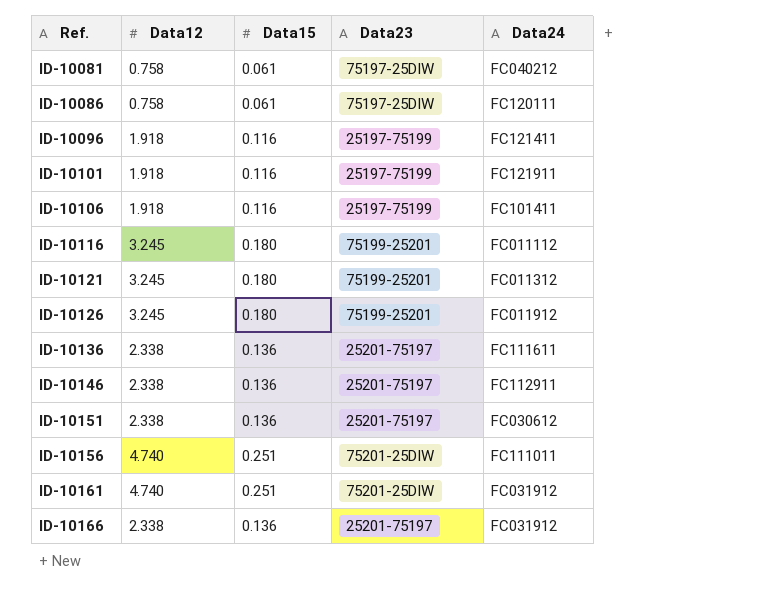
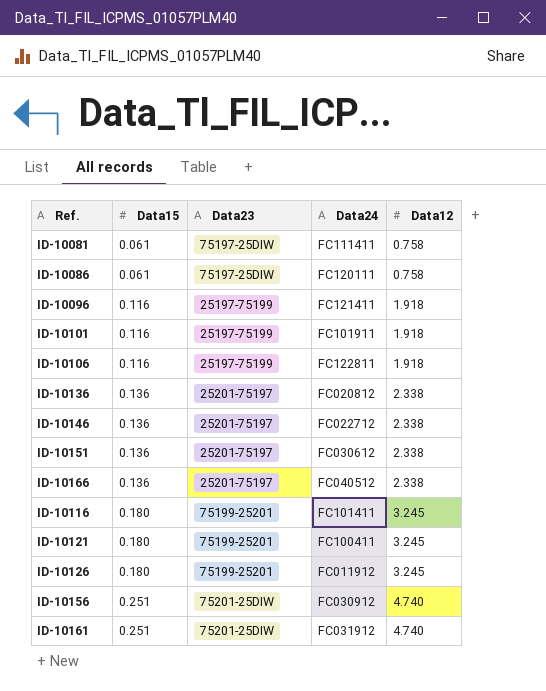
row order: Ref. ascending -> Data15 ascending
column Data12 | position: 2 -> 5
ID-10081 | Data24: FC040212 -> FC111411
ID-10101 | Data24: FC121911 -> FC101911
ID-10106 | Data24: FC101411 -> FC122811
ID-10136 | Data24: FC111611 -> FC020812
ID-10146 | Data24: FC112911 -> FC022712
ID-10166 | Data24: FC031912 -> FC040512
ID-10116 | Data24: FC011112 -> FC101411
ID-10121 | Data24: FC011312 -> FC100411
ID-10156 | Data24: FC111011 -> FC030912

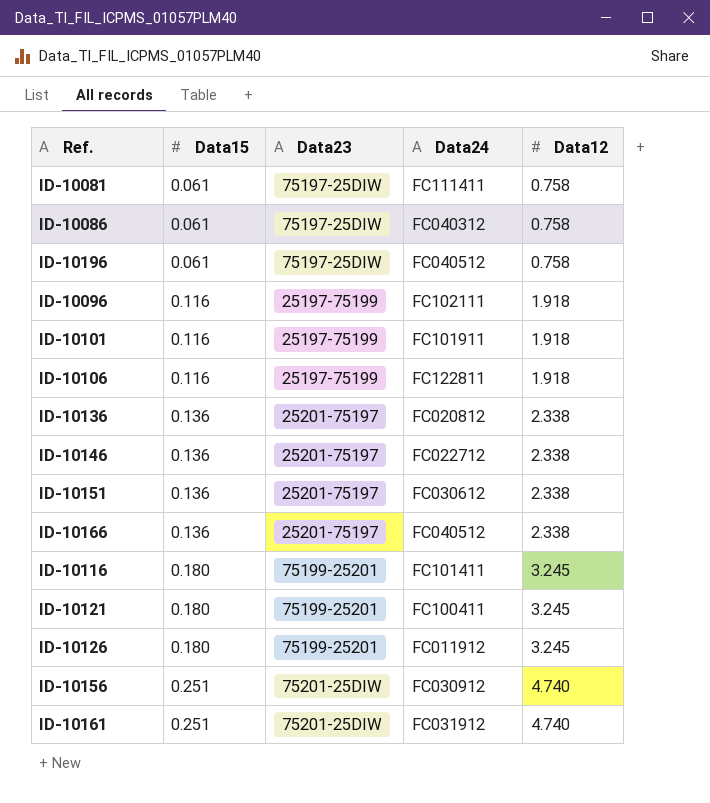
ID-10086 | Data24: FC120111 -> FC040312
row ID-10196: none -> 0.061 | 75197-25DIW | FC040512 | 0.758
ID-10096 | Data24: FC121411 -> FC102111

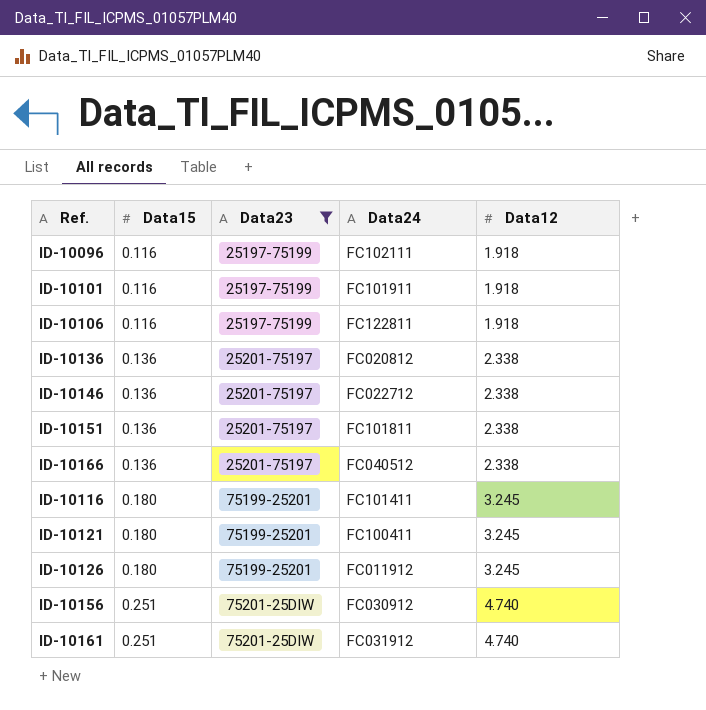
filter: none -> Data23 != 75197-25DIW
ID-10151 | Data24: FC030612 -> FC101811

